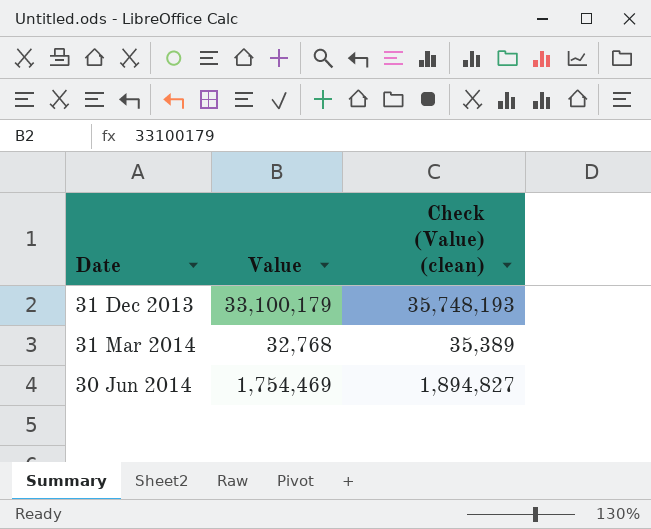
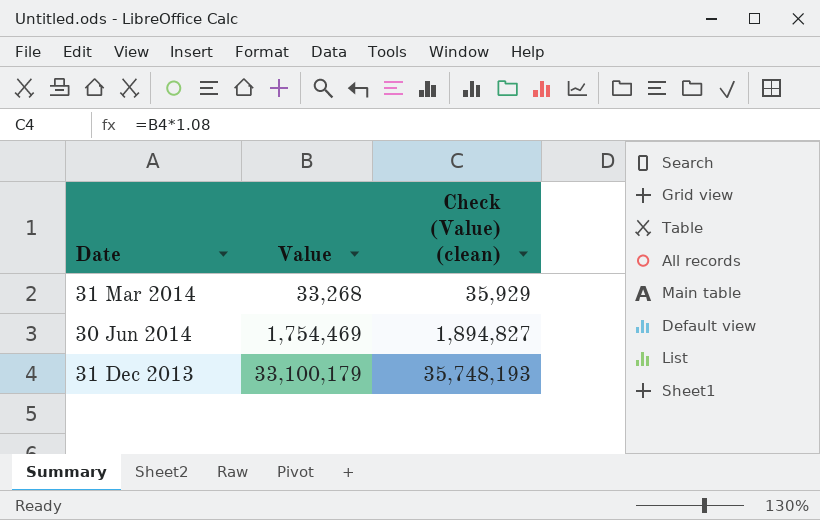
row order: Date ascending -> Value ascending
31 Mar 2014 | Value: 32,768 -> 33,268
31 Mar 2014 | Check (Value) (clean): 35,389 -> 35,929

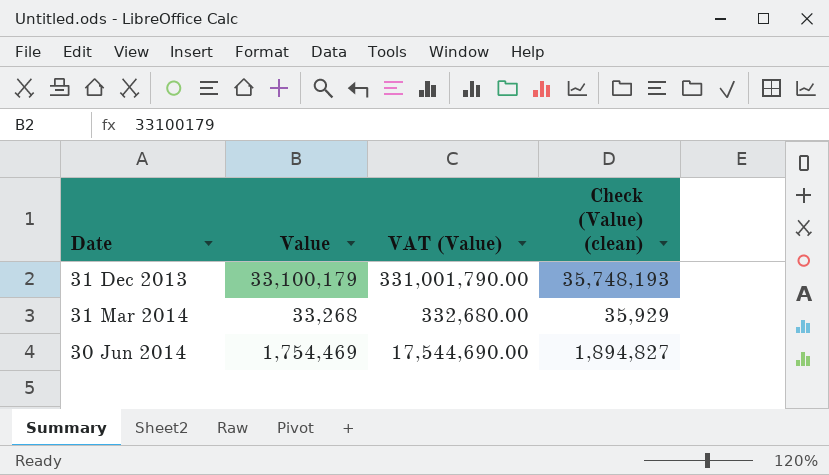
row order: Value ascending -> Date ascending
column VAT (Value) | formula: none -> [Value] * 10

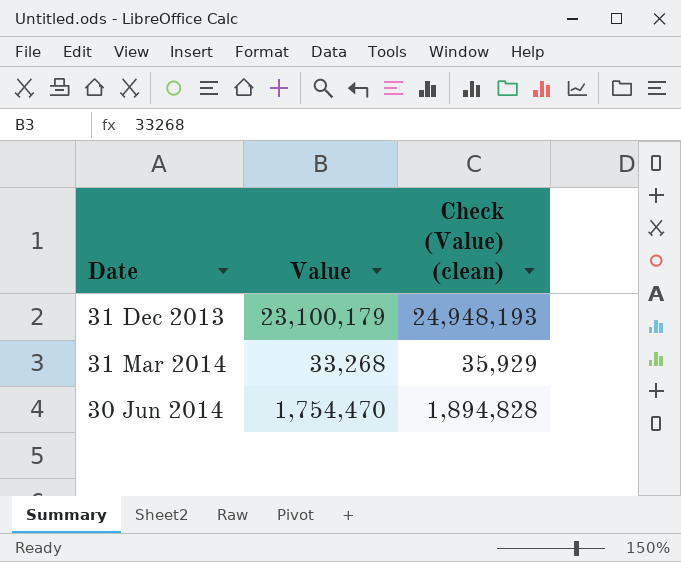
column VAT (Value) | formula: [Value] * 10 -> none
31 Dec 2013 | Value: 33,100,179 -> 23,100,179
31 Dec 2013 | Check (Value) (clean): 35,748,193 -> 24,948,193
30 Jun 2014 | Value: 1,754,469 -> 1,754,470
30 Jun 2014 | Check (Value) (clean): 1,894,827 -> 1,894,828

